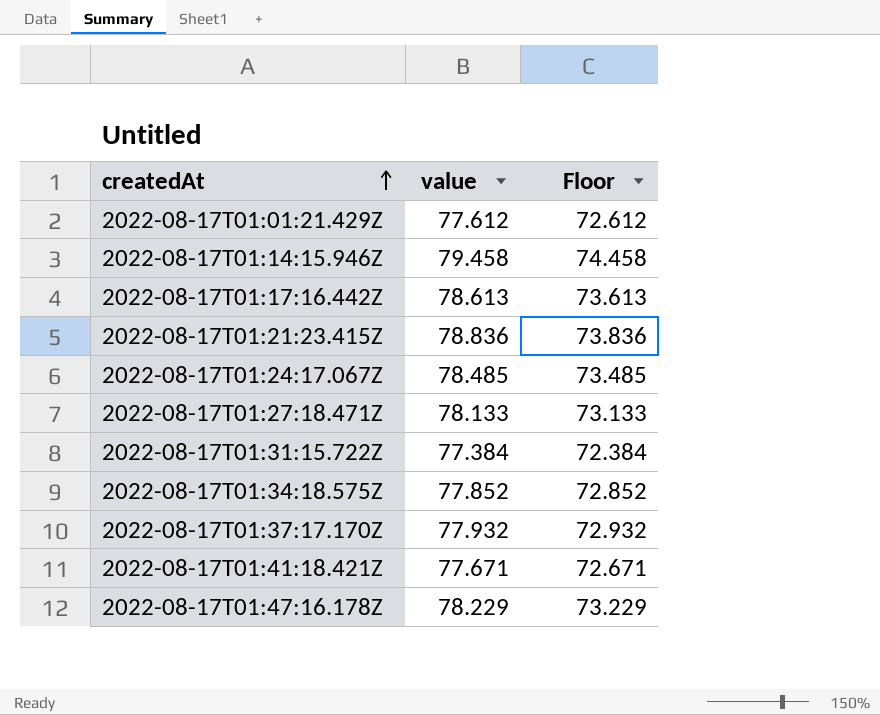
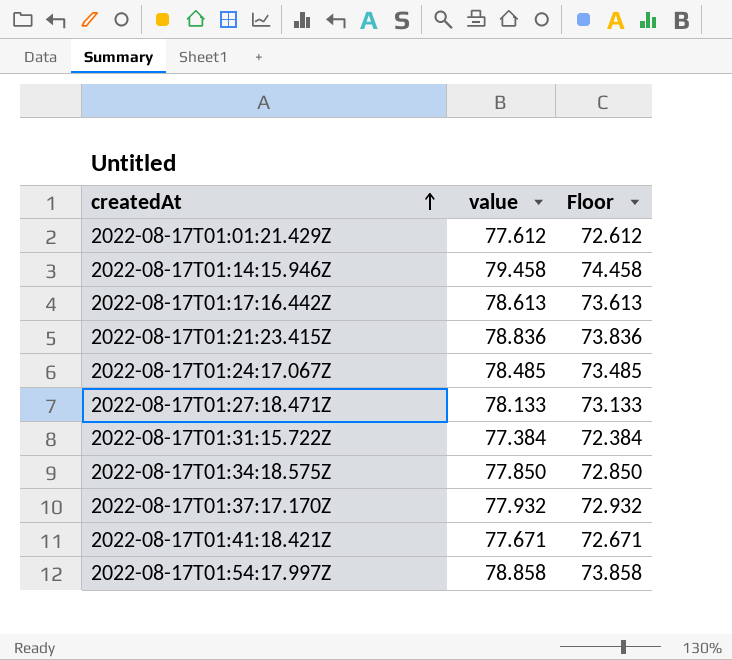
row 2022-08-17T01:47:16.178Z: 78.229 | 73.229 -> none
2022-08-17T01:34:18.575Z | value: 77.852 -> 77.850
2022-08-17T01:34:18.575Z | Floor: 72.852 -> 72.850
row 2022-08-17T01:54:17.997Z: none -> 78.858 | 73.858

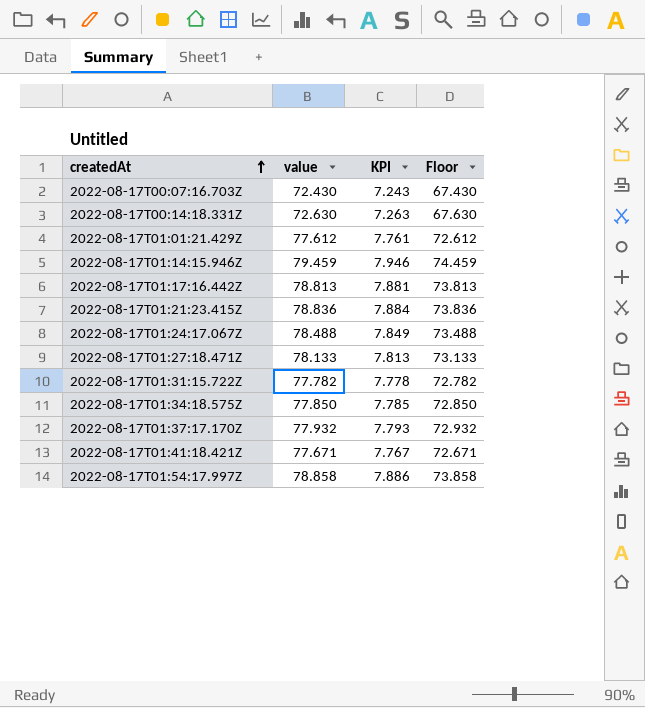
column KPI | formula: none -> [value] * 0.1
row 2022-08-17T00:07:16.703Z: none -> 72.430 | 7.243 | 67.430
row 2022-08-17T00:14:18.331Z: none -> 72.630 | 7.263 | 67.630
2022-08-17T01:14:15.946Z | value: 79.458 -> 79.459
2022-08-17T01:14:15.946Z | Floor: 74.458 -> 74.459
2022-08-17T01:17:16.442Z | value: 78.613 -> 78.813
2022-08-17T01:17:16.442Z | Floor: 73.613 -> 73.813
2022-08-17T01:24:17.067Z | value: 78.485 -> 78.488
2022-08-17T01:24:17.067Z | Floor: 73.485 -> 73.488
2022-08-17T01:31:15.722Z | value: 77.384 -> 77.782
2022-08-17T01:31:15.722Z | Floor: 72.384 -> 72.782

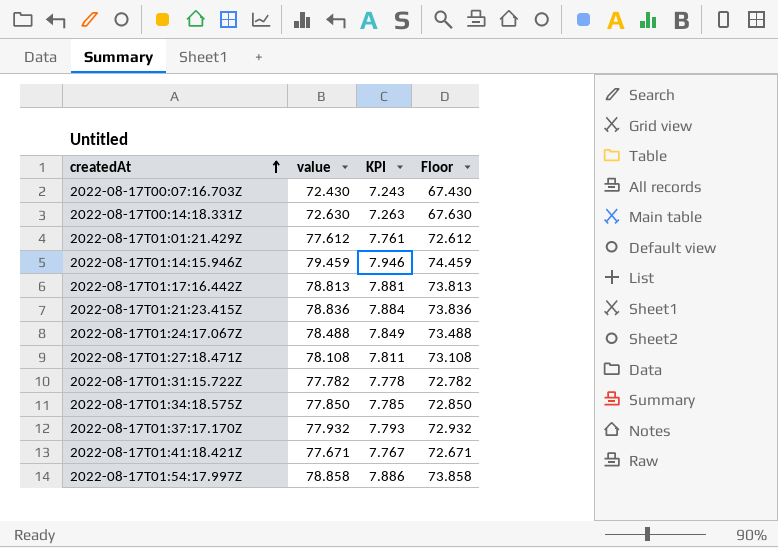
2022-08-17T01:27:18.471Z | value: 78.133 -> 78.108
2022-08-17T01:27:18.471Z | KPI: 7.813 -> 7.811
2022-08-17T01:27:18.471Z | Floor: 73.133 -> 73.108

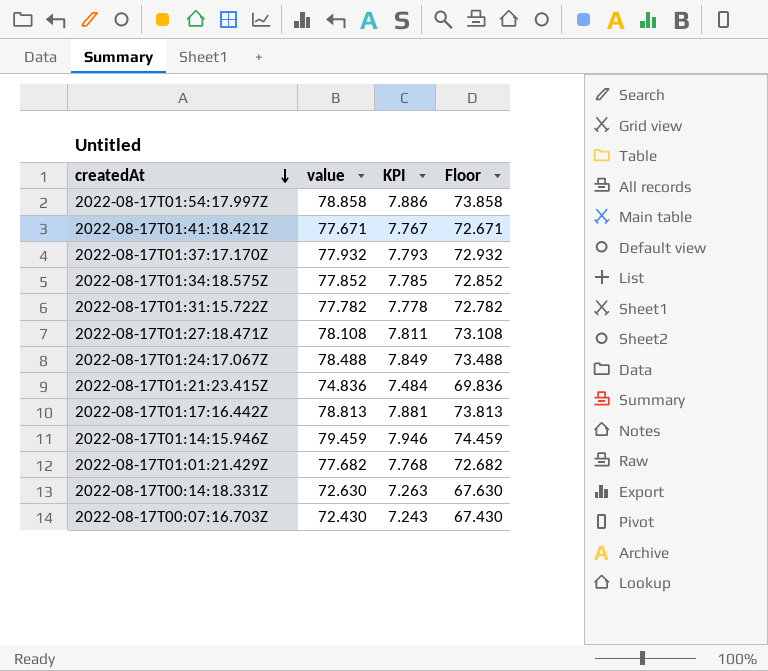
row order: createdAt ascending -> createdAt descending
2022-08-17T01:34:18.575Z | value: 77.850 -> 77.852
2022-08-17T01:34:18.575Z | Floor: 72.850 -> 72.852
2022-08-17T01:21:23.415Z | value: 78.836 -> 74.836
2022-08-17T01:21:23.415Z | KPI: 7.884 -> 7.484
2022-08-17T01:21:23.415Z | Floor: 73.836 -> 69.836
2022-08-17T01:01:21.429Z | value: 77.612 -> 77.682
2022-08-17T01:01:21.429Z | KPI: 7.761 -> 7.768
2022-08-17T01:01:21.429Z | Floor: 72.612 -> 72.682

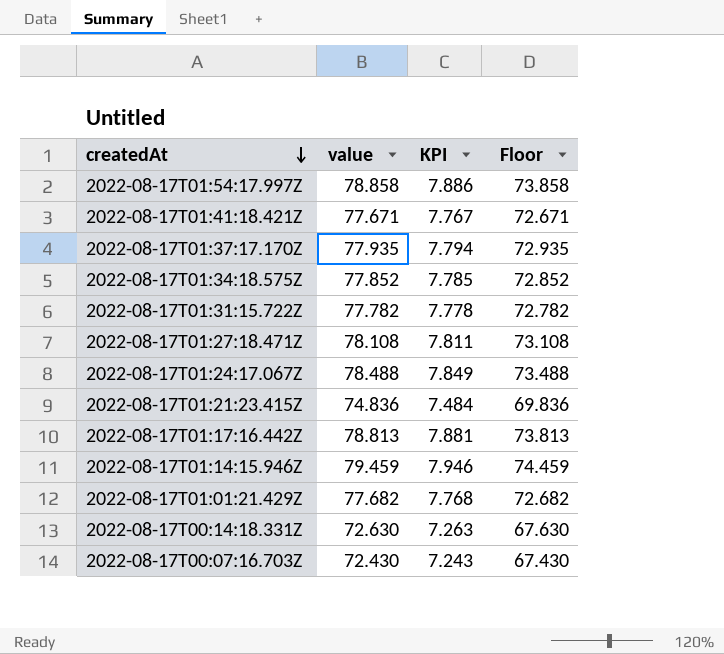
2022-08-17T01:37:17.170Z | value: 77.932 -> 77.935
2022-08-17T01:37:17.170Z | KPI: 7.793 -> 7.794
2022-08-17T01:37:17.170Z | Floor: 72.932 -> 72.935

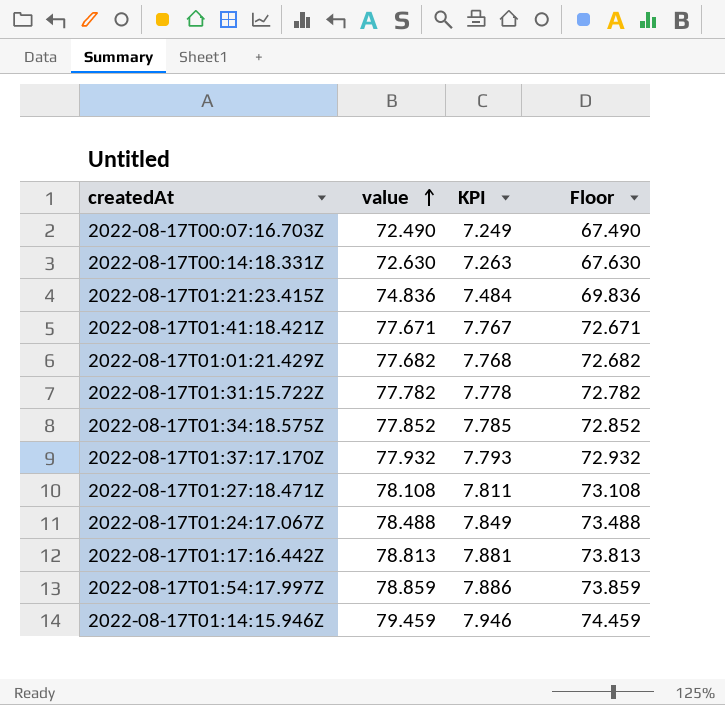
row order: createdAt descending -> value ascending
2022-08-17T00:07:16.703Z | value: 72.430 -> 72.490
2022-08-17T00:07:16.703Z | KPI: 7.243 -> 7.249
2022-08-17T00:07:16.703Z | Floor: 67.430 -> 67.490
2022-08-17T01:37:17.170Z | value: 77.935 -> 77.932
2022-08-17T01:37:17.170Z | KPI: 7.794 -> 7.793
2022-08-17T01:37:17.170Z | Floor: 72.935 -> 72.932
2022-08-17T01:54:17.997Z | value: 78.858 -> 78.859
2022-08-17T01:54:17.997Z | Floor: 73.858 -> 73.859

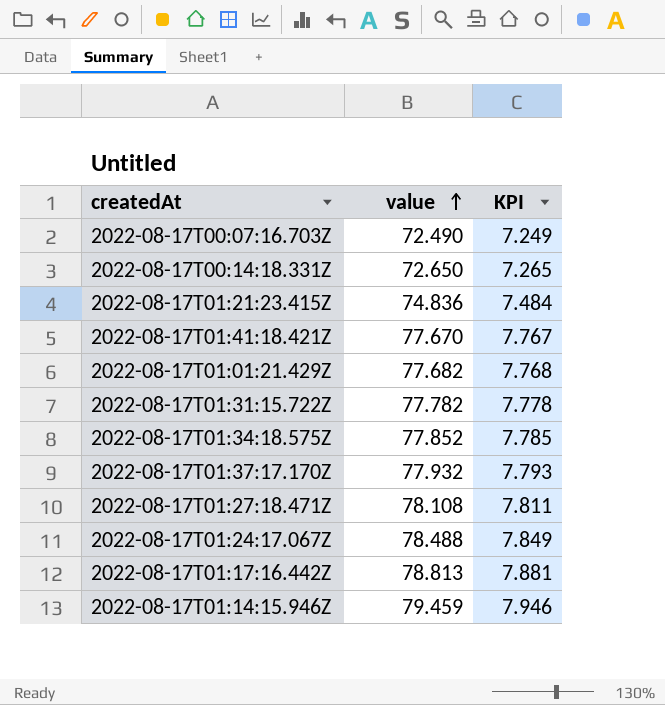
column Floor | formula: [value] - 5 -> none
row 2022-08-17T01:54:17.997Z: 78.859 | 7.886 | 73.859 -> none
2022-08-17T00:14:18.331Z | value: 72.630 -> 72.650
2022-08-17T00:14:18.331Z | KPI: 7.263 -> 7.265
2022-08-17T01:41:18.421Z | value: 77.671 -> 77.670

